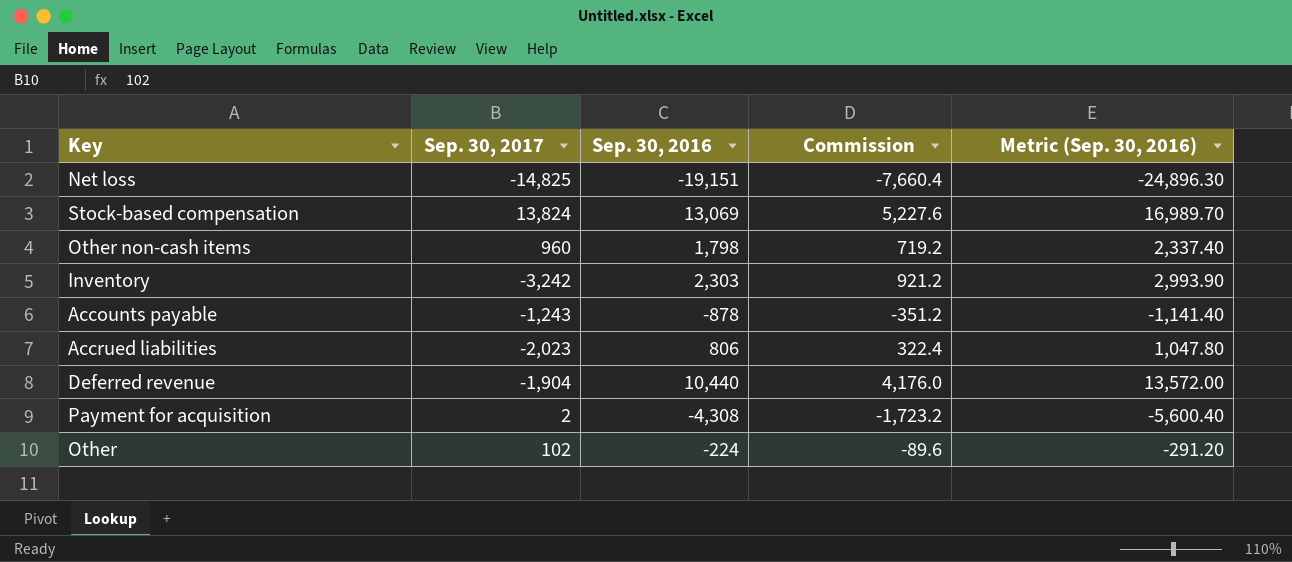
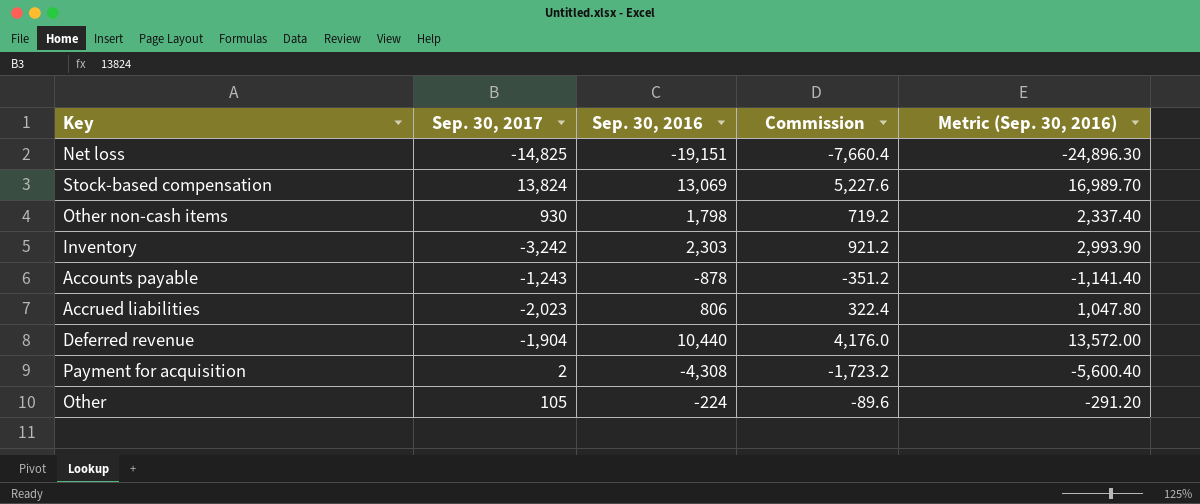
Other non-cash items | Sep. 30, 2017: 960 -> 930
Other | Sep. 30, 2017: 102 -> 105

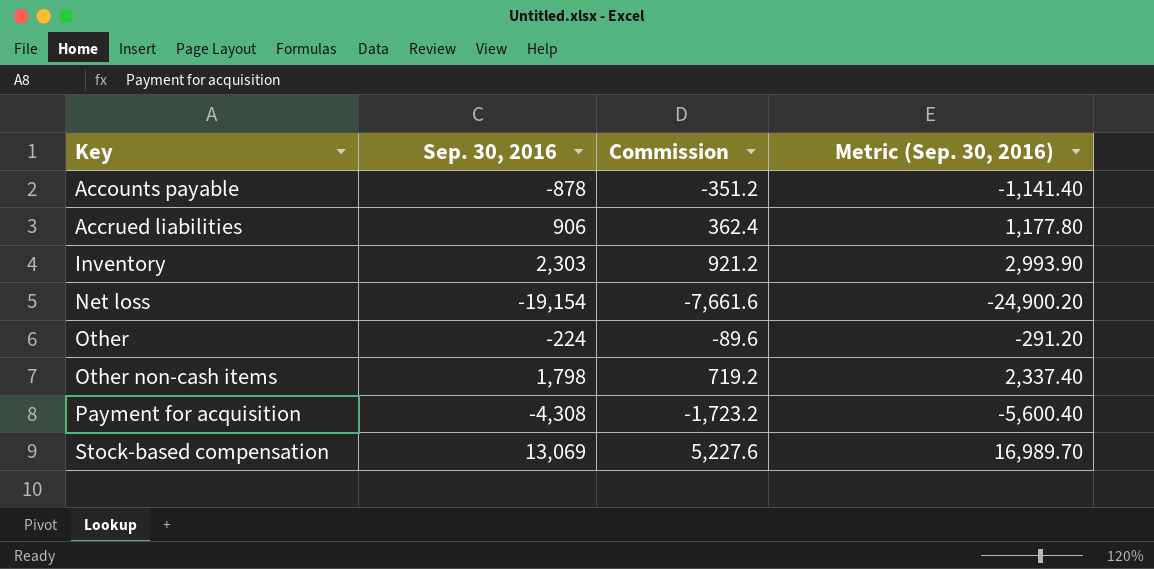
row order: none -> Key ascending
column Sep. 30, 2017 | position: 2 -> none
row Deferred revenue: -1,904 | 10,440 | 4,176.0 | 13,572.00 -> none
Accrued liabilities | Sep. 30, 2016: 806 -> 906
Accrued liabilities | Commission: 322.4 -> 362.4
Accrued liabilities | Metric (Sep. 30, 2016): 1,047.80 -> 1,177.80
Net loss | Sep. 30, 2016: -19,151 -> -19,154
Net loss | Commission: -7,660.4 -> -7,661.6
Net loss | Metric (Sep. 30, 2016): -24,896.30 -> -24,900.20

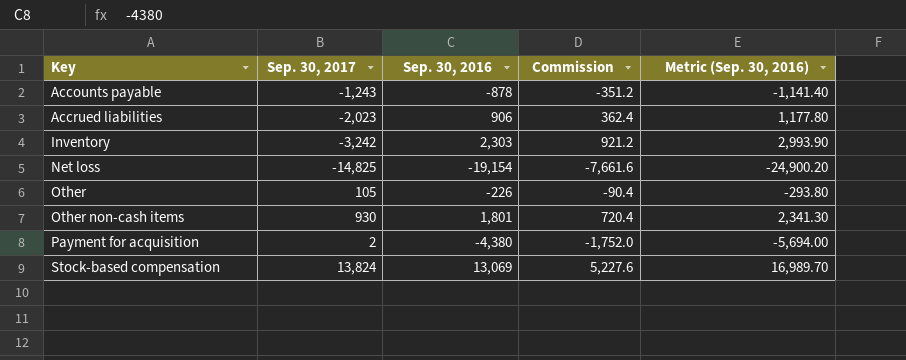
column Sep. 30, 2017 | position: none -> 2
Other | Sep. 30, 2016: -224 -> -226
Other | Commission: -89.6 -> -90.4
Other | Metric (Sep. 30, 2016): -291.20 -> -293.80
Other non-cash items | Sep. 30, 2016: 1,798 -> 1,801
Other non-cash items | Commission: 719.2 -> 720.4
Other non-cash items | Metric (Sep. 30, 2016): 2,337.40 -> 2,341.30
Payment for acquisition | Sep. 30, 2016: -4,308 -> -4,380
Payment for acquisition | Commission: -1,723.2 -> -1,752.0
Payment for acquisition | Metric (Sep. 30, 2016): -5,600.40 -> -5,694.00

